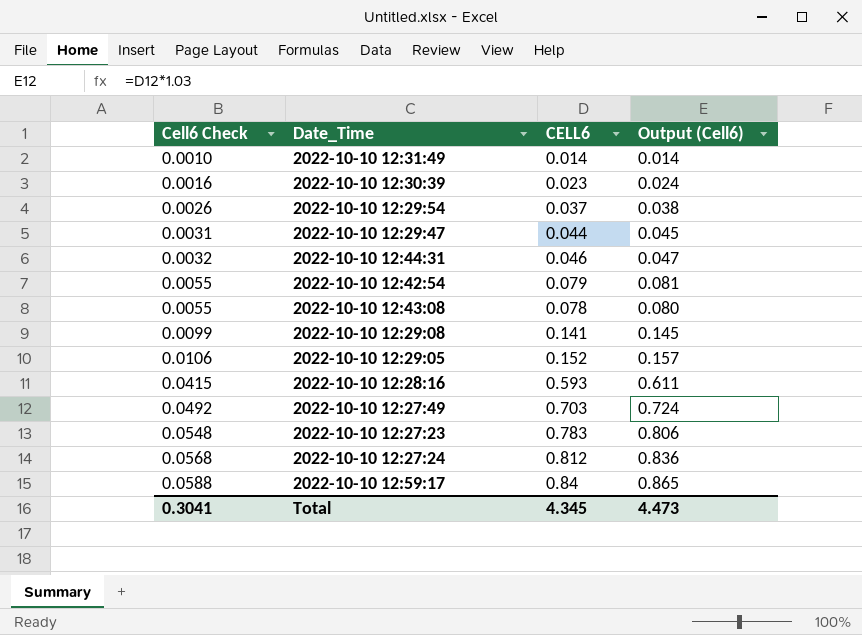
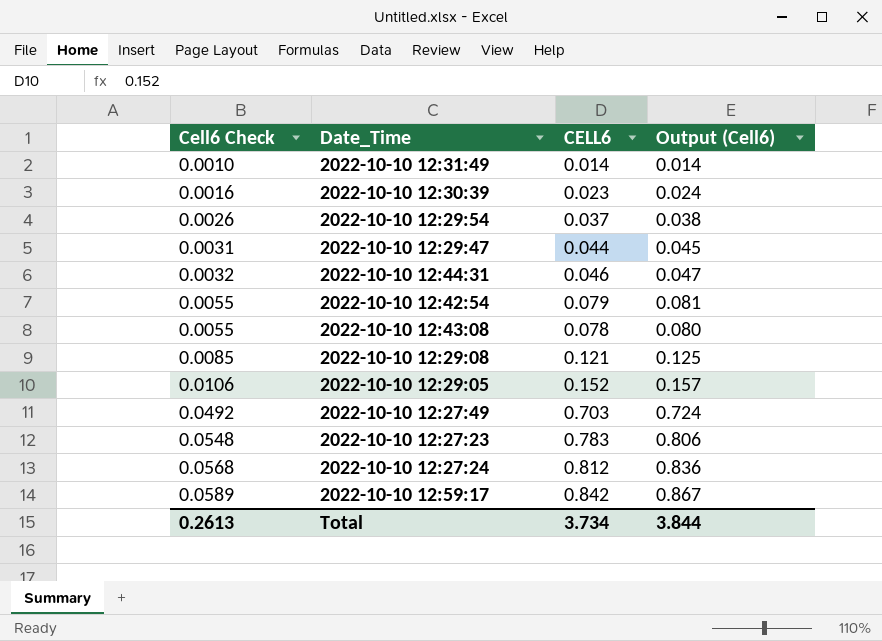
row 2022-10-10 12:28:16: 0.0415 | 0.593 | 0.611 -> none
2022-10-10 12:29:08 | Cell6 Check: 0.0099 -> 0.0085
2022-10-10 12:29:08 | CELL6: 0.141 -> 0.121
2022-10-10 12:29:08 | Output (Cell6): 0.145 -> 0.125
2022-10-10 12:59:17 | Cell6 Check: 0.0588 -> 0.0589
2022-10-10 12:59:17 | CELL6: 0.84 -> 0.842
2022-10-10 12:59:17 | Output (Cell6): 0.865 -> 0.867
Total | Cell6 Check: 0.3041 -> 0.2613
Total | CELL6: 4.345 -> 3.734
Total | Output (Cell6): 4.473 -> 3.844

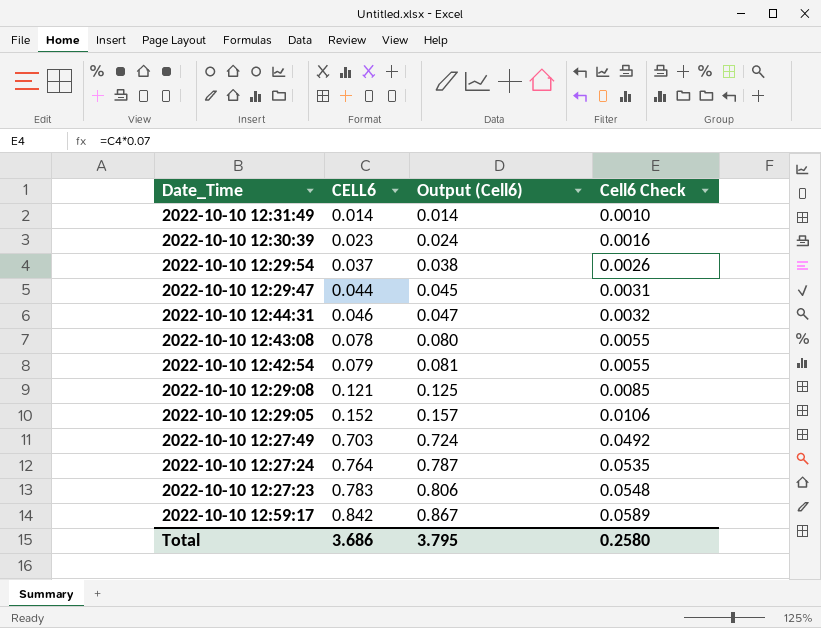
row order: Cell6 Check ascending -> CELL6 ascending
column Cell6 Check | position: 1 -> 4
2022-10-10 12:27:24 | CELL6: 0.812 -> 0.764
2022-10-10 12:27:24 | Output (Cell6): 0.836 -> 0.787
2022-10-10 12:27:24 | Cell6 Check: 0.0568 -> 0.0535
Total | CELL6: 3.734 -> 3.686
Total | Output (Cell6): 3.844 -> 3.795
Total | Cell6 Check: 0.2613 -> 0.2580

